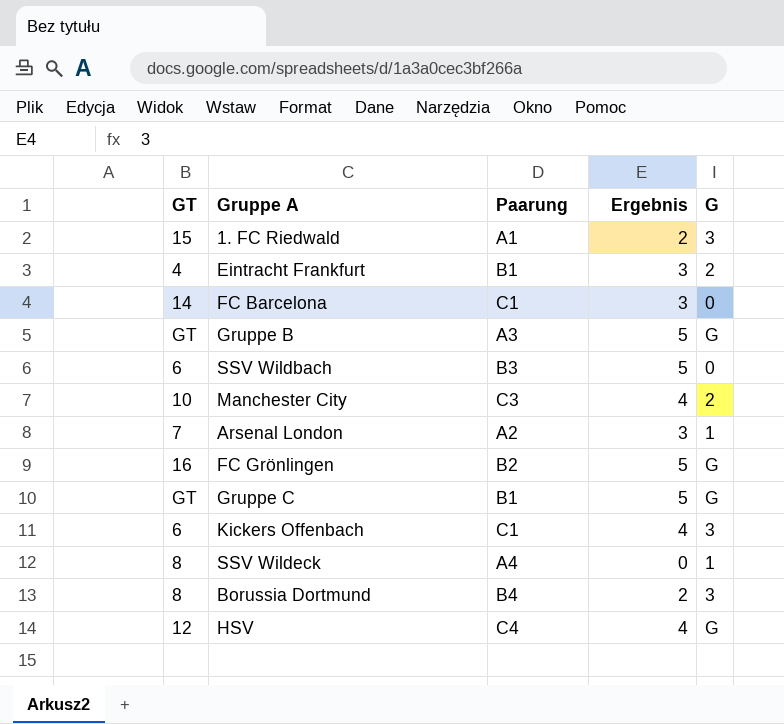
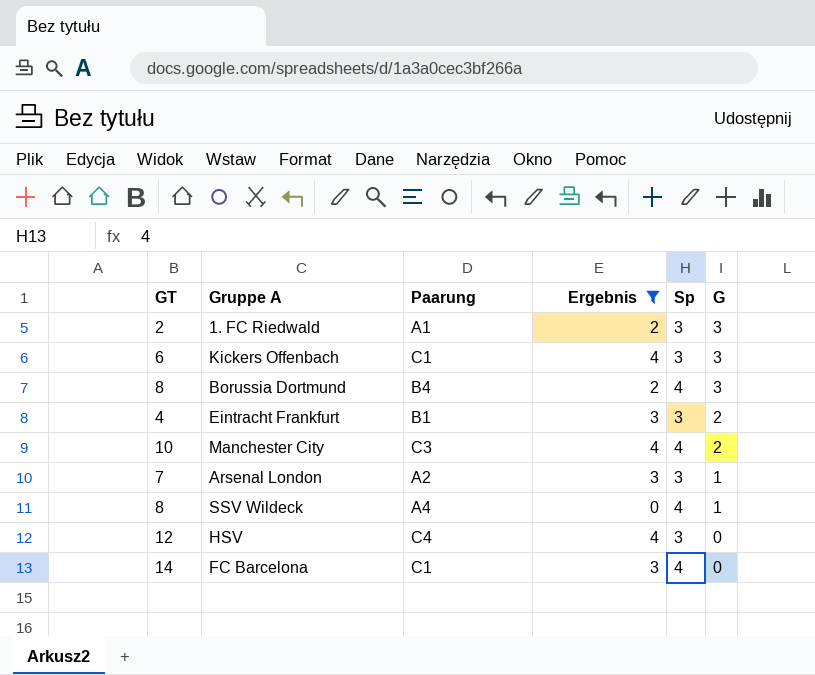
filter: none -> Ergebnis != 5
row order: none -> G descending
column Sp | position: none -> 5
1. FC Riedwald | GT: 15 -> 2
HSV | G: G -> 0

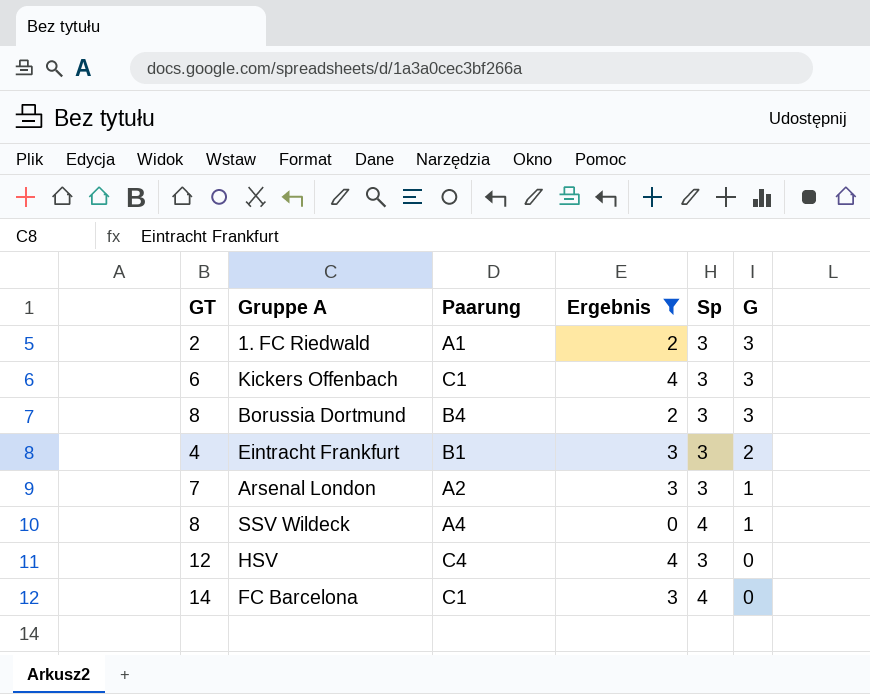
row Manchester City: 10 | C3 | 4 | 4 | 2 -> none
Borussia Dortmund | Sp: 4 -> 3

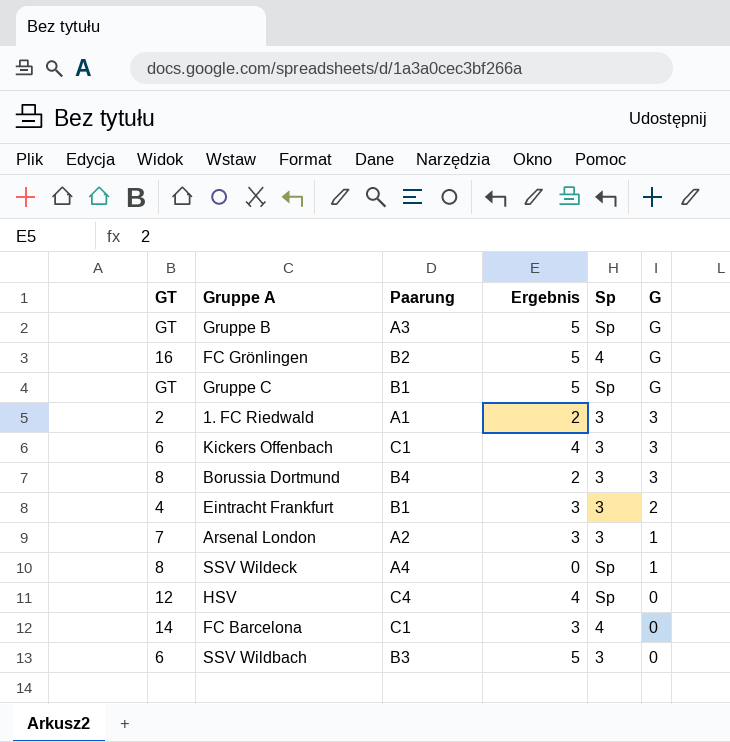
filter: Ergebnis != 5 -> none
SSV Wildeck | Sp: 4 -> Sp
HSV | Sp: 3 -> Sp

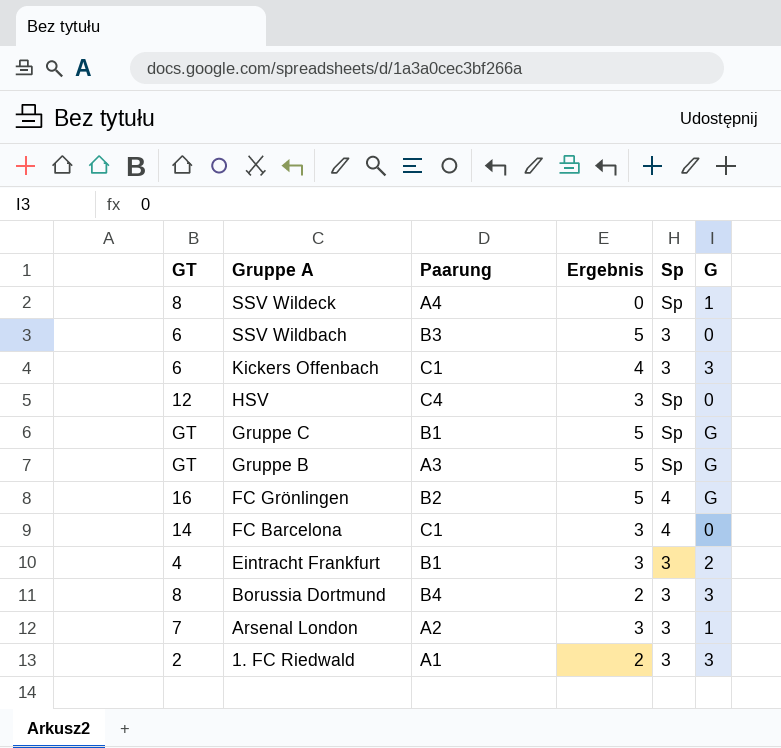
row order: G descending -> Gruppe A descending
HSV | Ergebnis: 4 -> 3

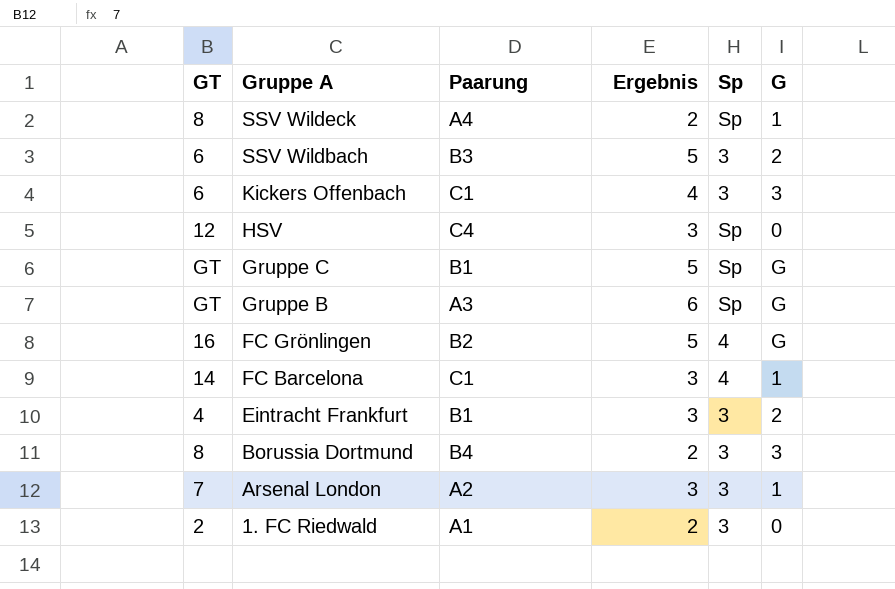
SSV Wildeck | Ergebnis: 0 -> 2
SSV Wildbach | G: 0 -> 2
Gruppe B | Ergebnis: 5 -> 6
FC Barcelona | G: 0 -> 1
1. FC Riedwald | G: 3 -> 0

